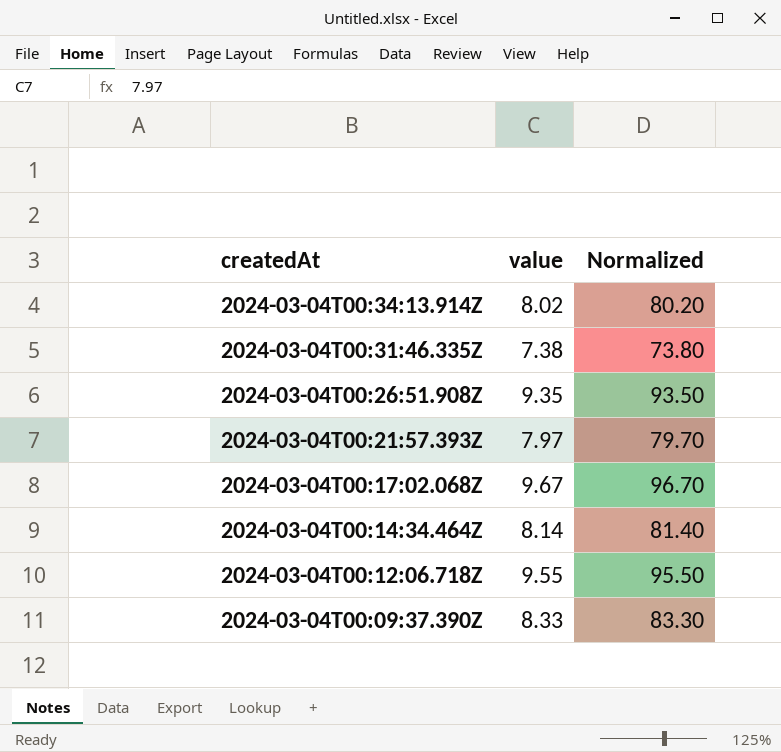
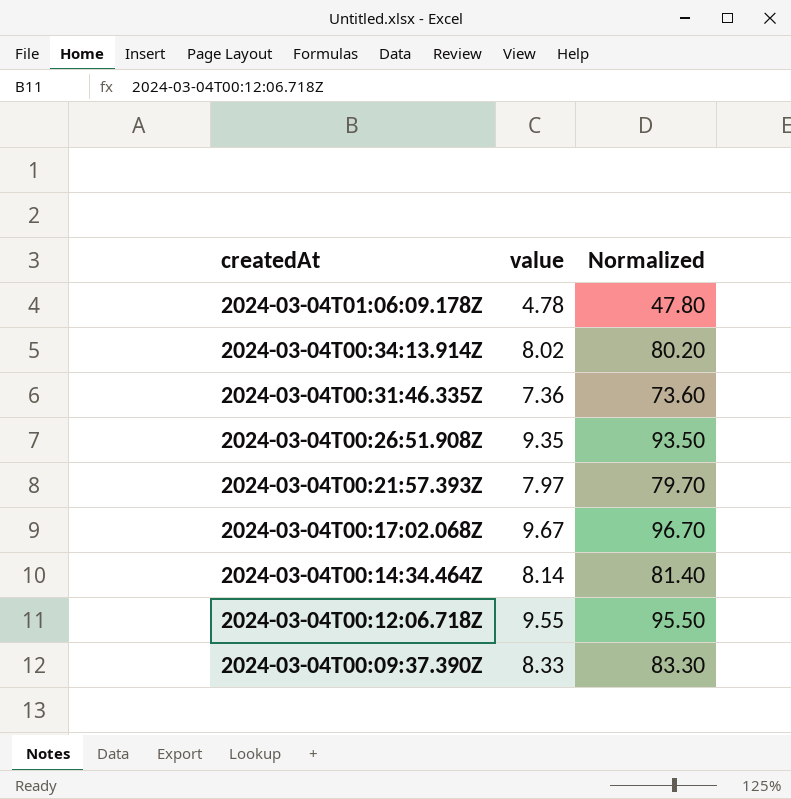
row 2024-03-04T01:06:09.178Z: none -> 4.78 | 47.80
2024-03-04T00:31:46.335Z | value: 7.38 -> 7.36
2024-03-04T00:31:46.335Z | Normalized: 73.80 -> 73.60

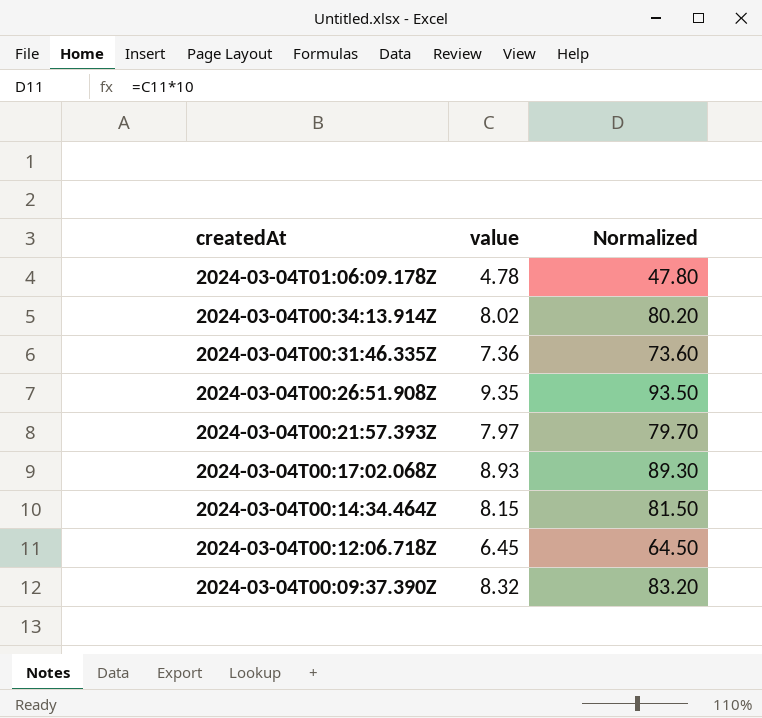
2024-03-04T00:17:02.068Z | value: 9.67 -> 8.93
2024-03-04T00:17:02.068Z | Normalized: 96.70 -> 89.30
2024-03-04T00:14:34.464Z | value: 8.14 -> 8.15
2024-03-04T00:14:34.464Z | Normalized: 81.40 -> 81.50
2024-03-04T00:12:06.718Z | value: 9.55 -> 6.45
2024-03-04T00:12:06.718Z | Normalized: 95.50 -> 64.50
2024-03-04T00:09:37.390Z | value: 8.33 -> 8.32
2024-03-04T00:09:37.390Z | Normalized: 83.30 -> 83.20

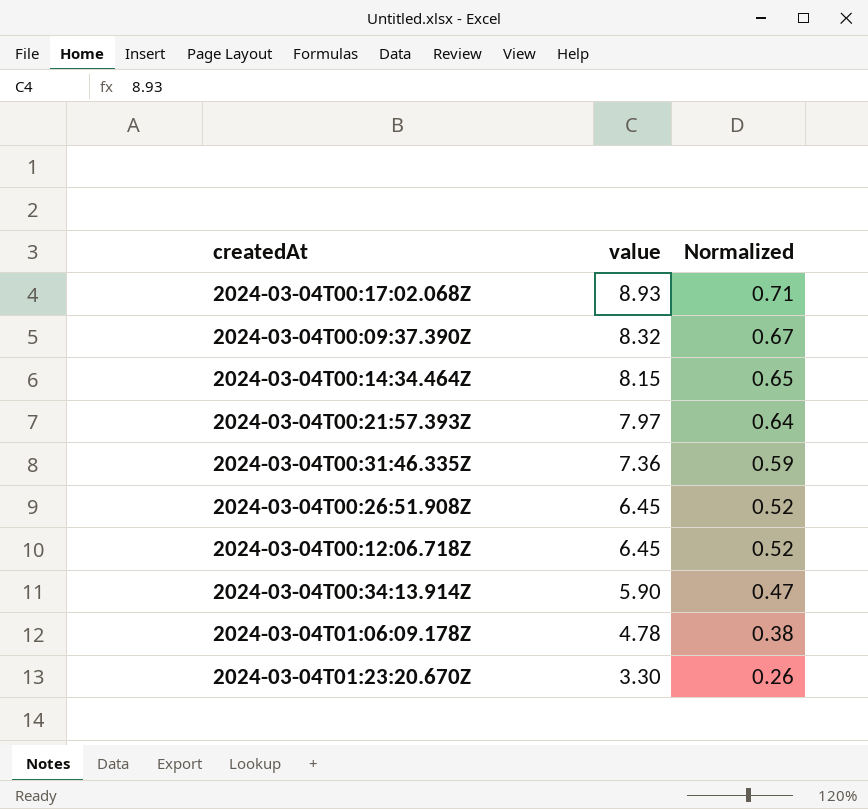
row order: createdAt descending -> value descending
column Normalized | formula: [value] * 10 -> [value] * 0.08
2024-03-04T00:26:51.908Z | value: 9.35 -> 6.45
2024-03-04T00:34:13.914Z | value: 8.02 -> 5.90
row 2024-03-04T01:23:20.670Z: none -> 3.30 | 0.26

